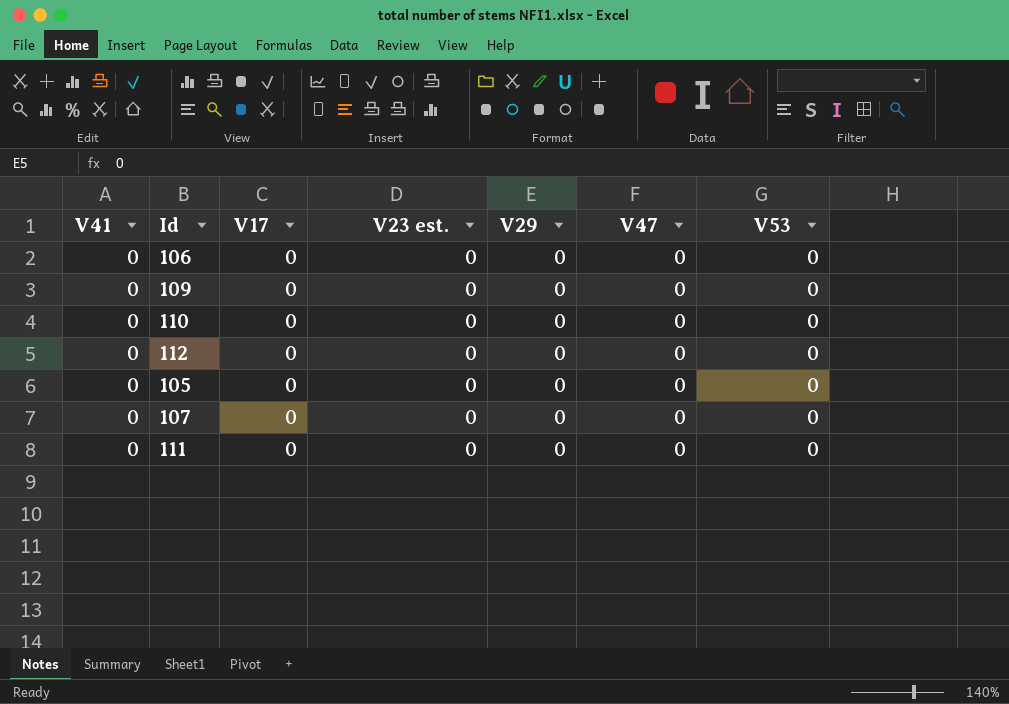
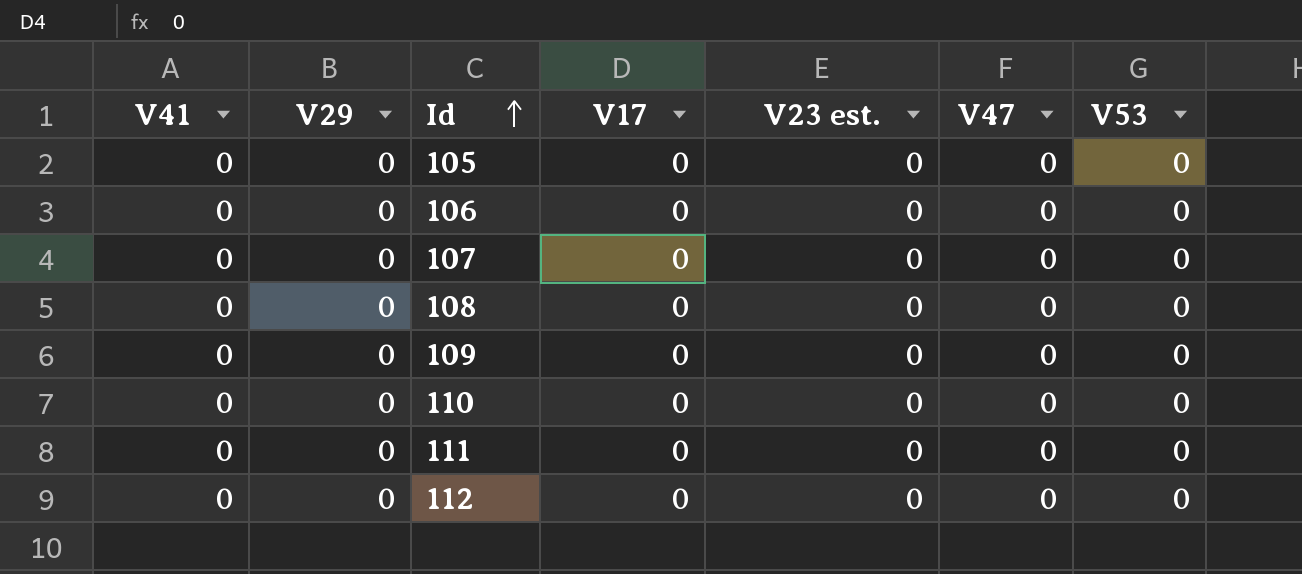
row order: none -> Id ascending
column V29 | position: 5 -> 2
row 108: none -> 0 | 0 | 0 | 0 | 0 | 0

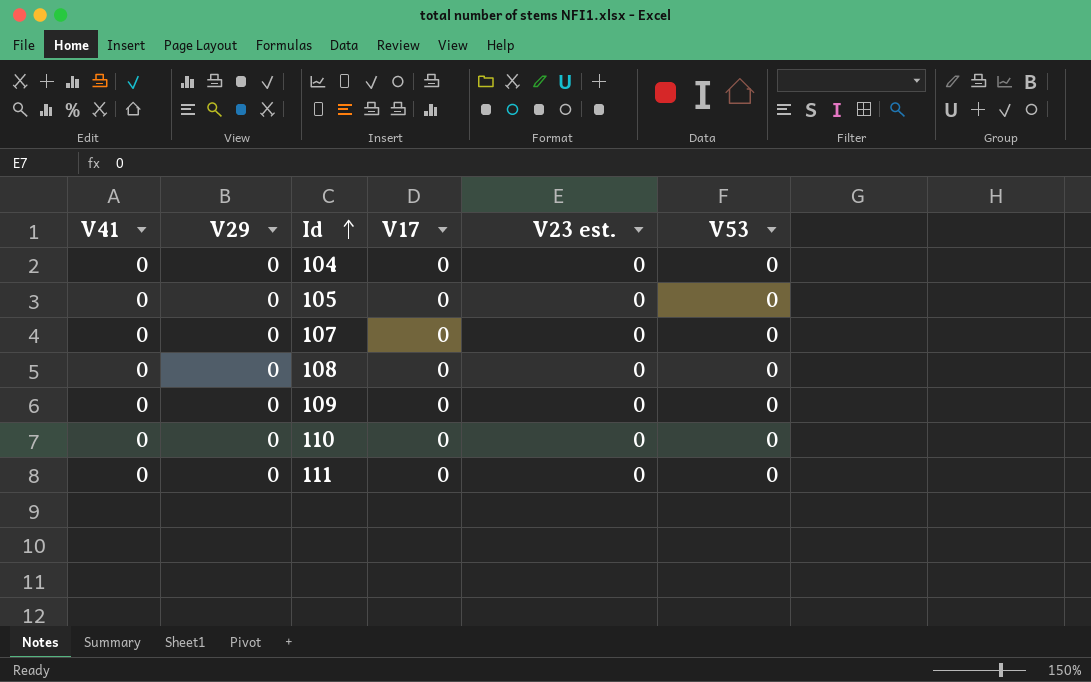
column V47 | position: 6 -> none
row 106: 0 | 0 | 0 | 0 | 0 | 0 -> none
row 112: 0 | 0 | 0 | 0 | 0 | 0 -> none
row 104: none -> 0 | 0 | 0 | 0 | 0

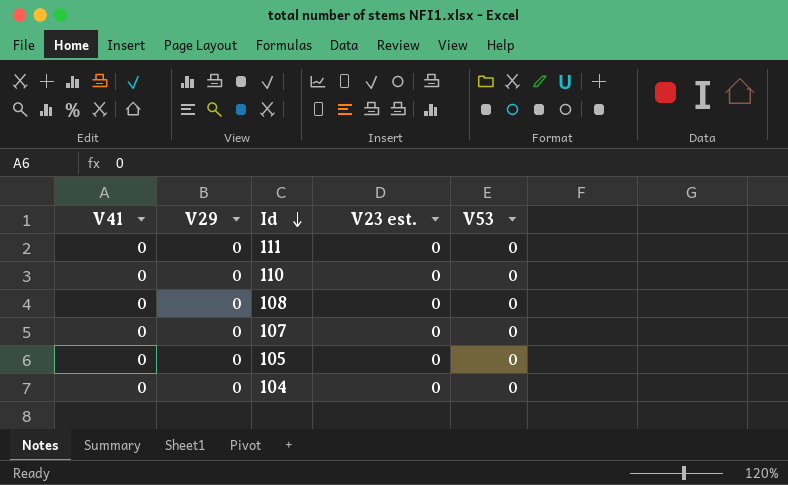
row order: Id ascending -> Id descending
column V17 | position: 4 -> none
row 109: 0 | 0 | 0 | 0 | 0 -> none

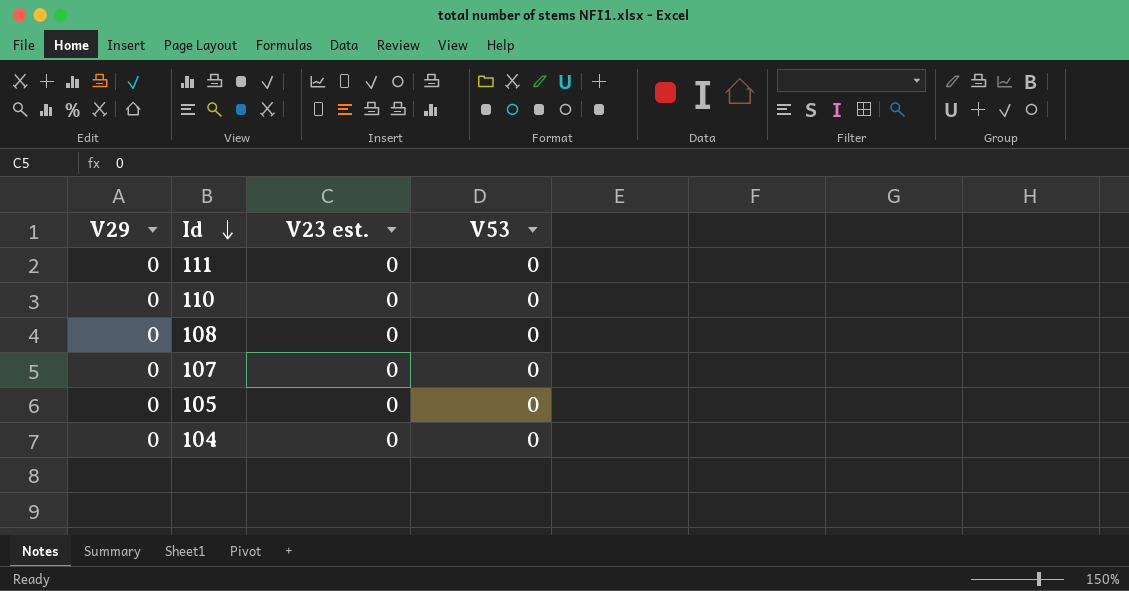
column V41 | position: 1 -> none

